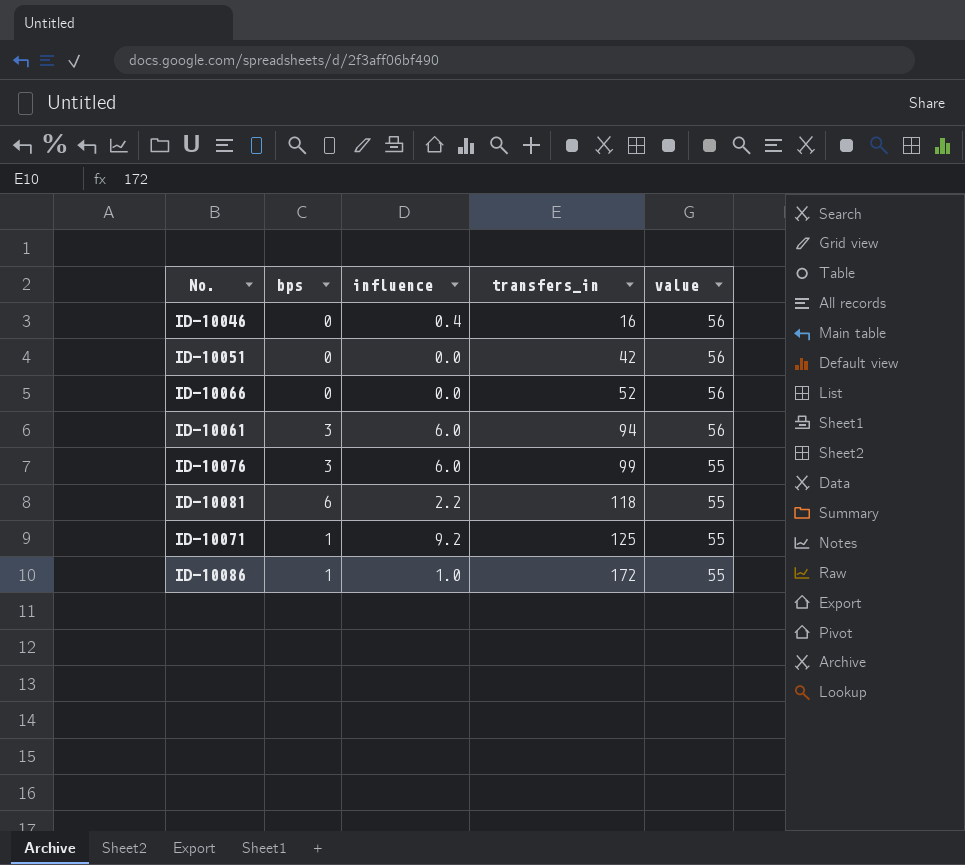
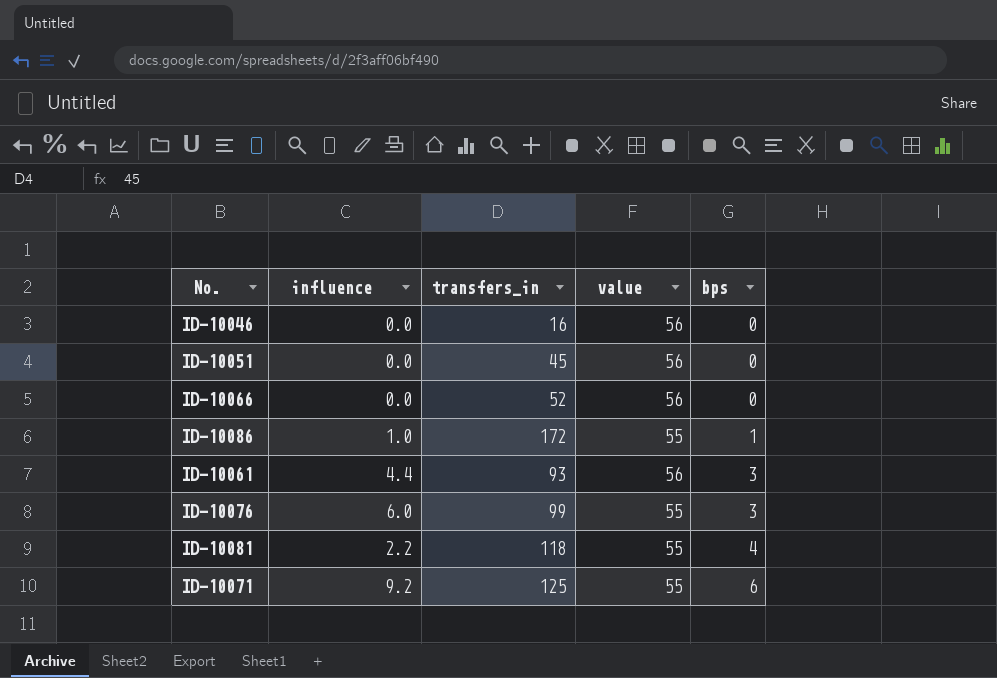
row order: transfers_in ascending -> bps ascending
column bps | position: 2 -> 5
ID-10046 | influence: 0.4 -> 0.0
ID-10051 | transfers_in: 42 -> 45
ID-10061 | influence: 6.0 -> 4.4
ID-10061 | transfers_in: 94 -> 93
ID-10081 | bps: 6 -> 4
ID-10071 | bps: 1 -> 6

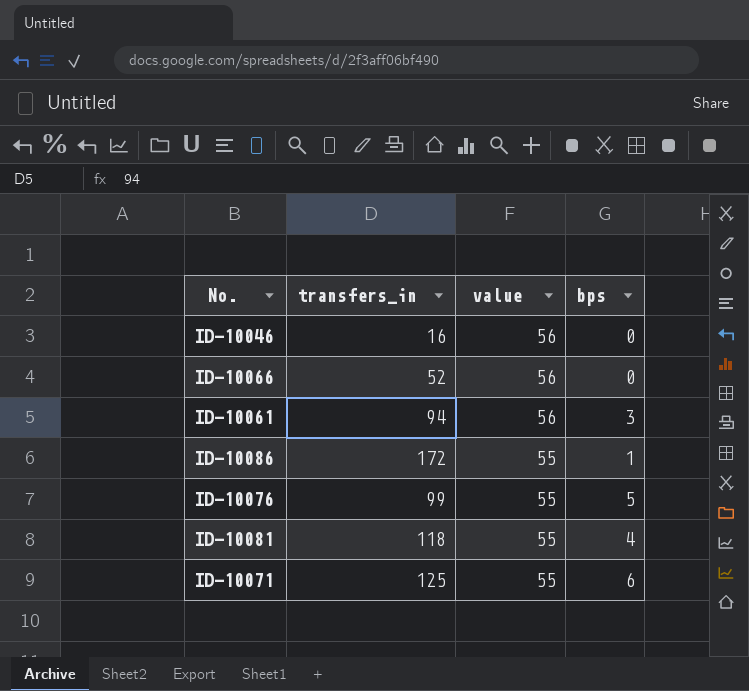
row order: bps ascending -> value descending
column influence | position: 2 -> none
row ID-10051: 0.0 | 45 | 56 | 0 -> none
ID-10061 | transfers_in: 93 -> 94
ID-10076 | bps: 3 -> 5

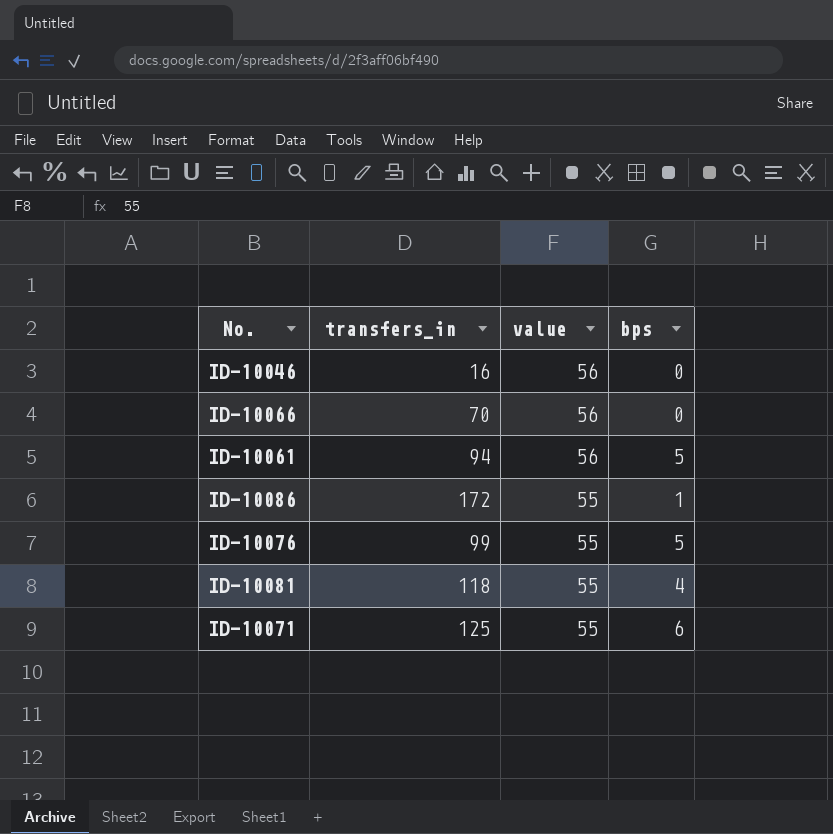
ID-10066 | transfers_in: 52 -> 70
ID-10061 | bps: 3 -> 5

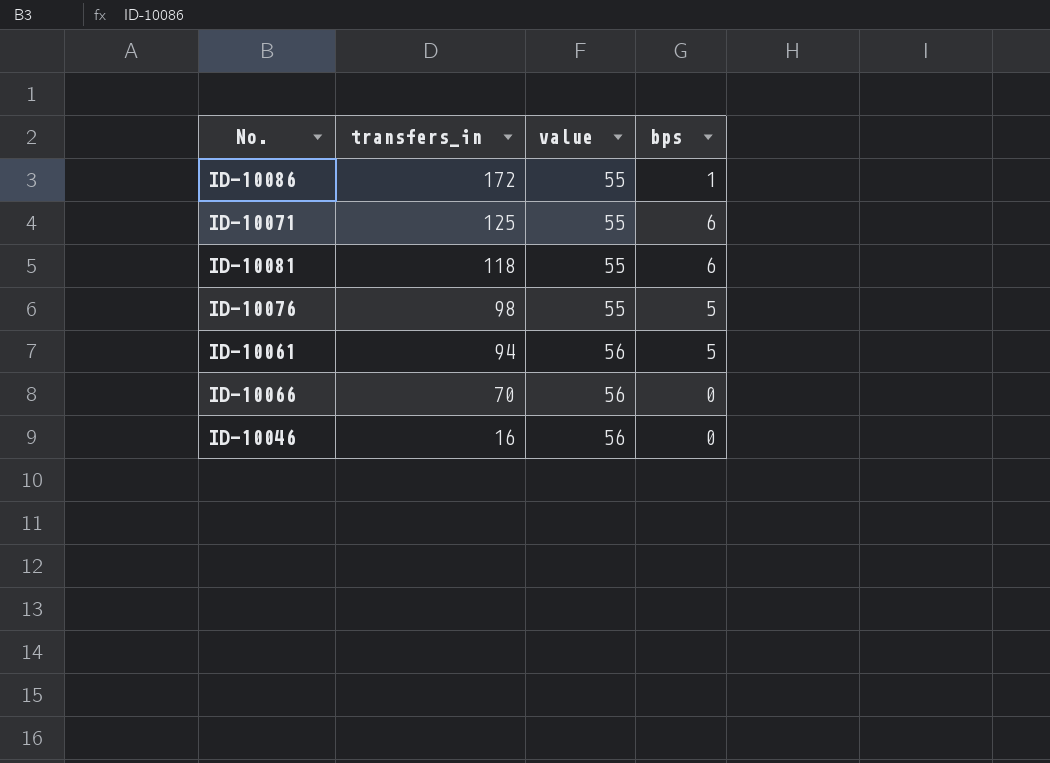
row order: value descending -> transfers_in descending
ID-10081 | bps: 4 -> 6
ID-10076 | transfers_in: 99 -> 98

